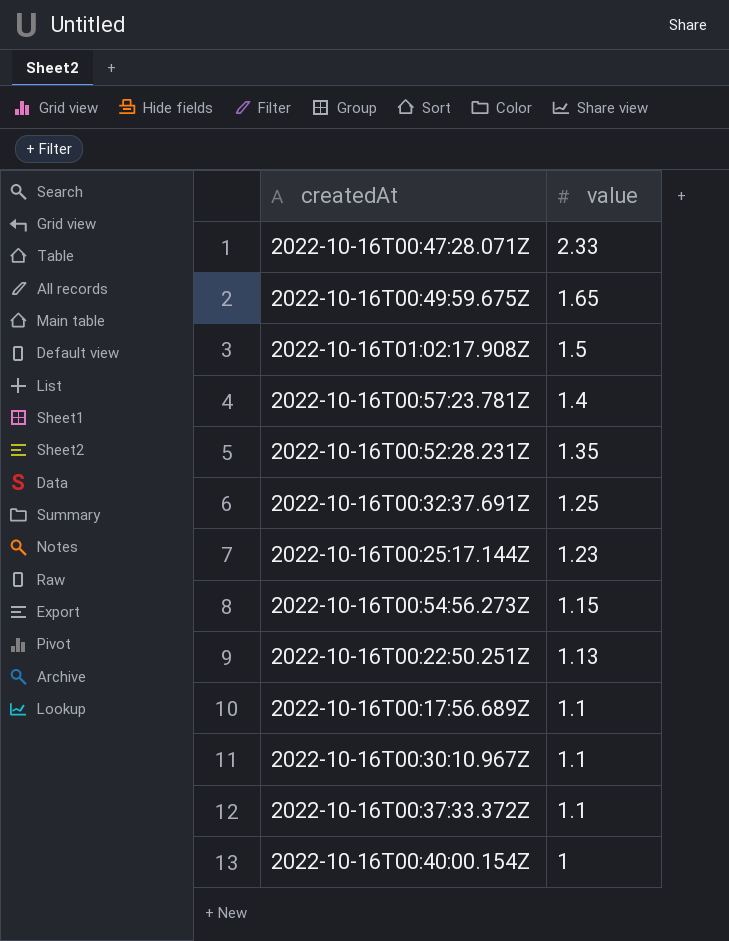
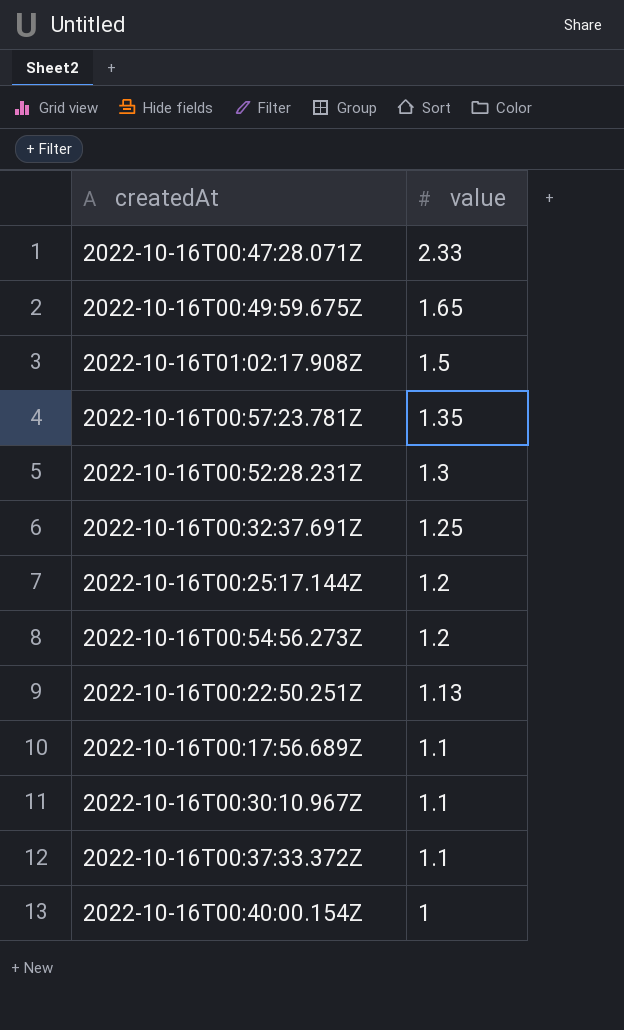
2022-10-16T00:57:23.781Z | value: 1.4 -> 1.35
2022-10-16T00:52:28.231Z | value: 1.35 -> 1.3
2022-10-16T00:25:17.144Z | value: 1.23 -> 1.2
2022-10-16T00:54:56.273Z | value: 1.15 -> 1.2

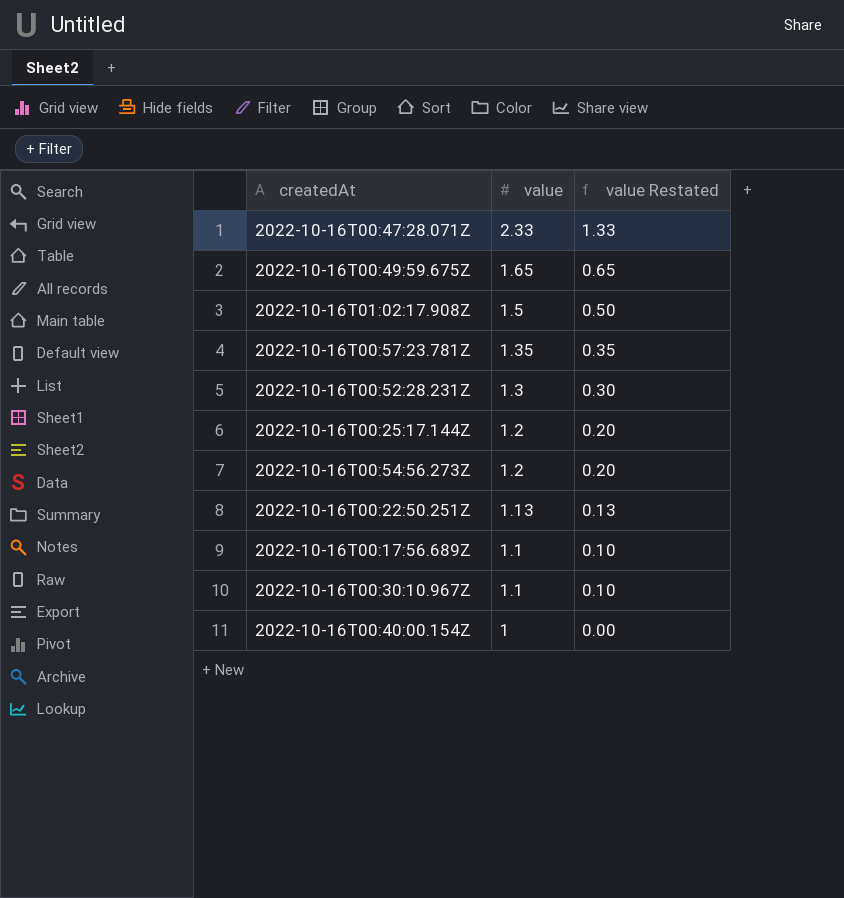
column value Restated | formula: none -> [value] - 1
row 2022-10-16T00:32:37.691Z: 1.25 -> none
row 2022-10-16T00:37:33.372Z: 1.1 -> none

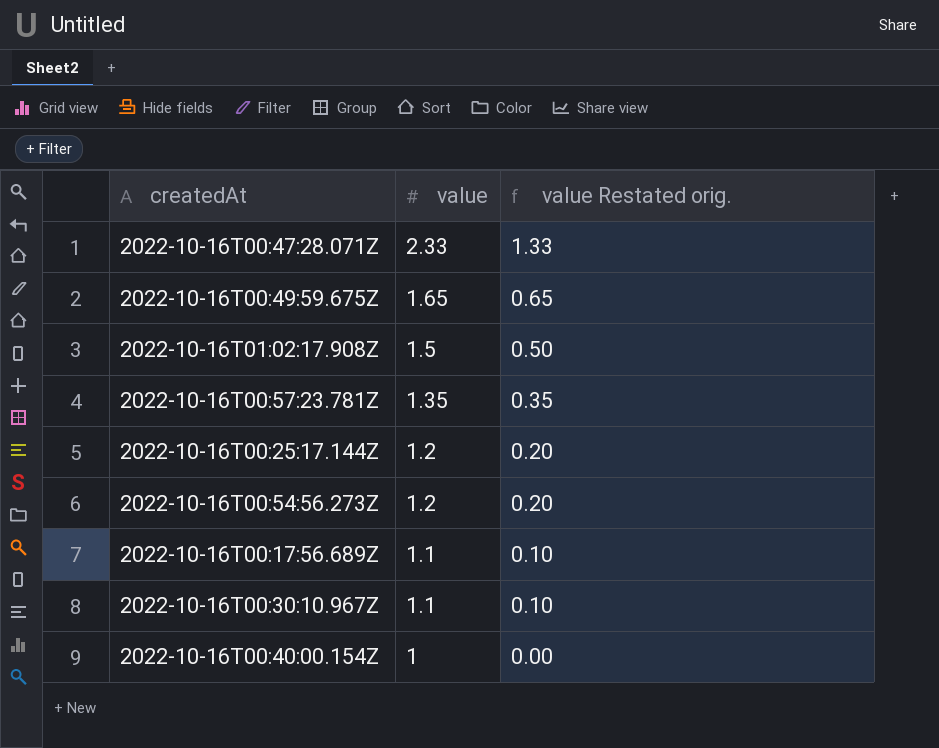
column name: value Restated -> value Restated orig.
row 2022-10-16T00:52:28.231Z: 1.3 | 0.30 -> none
row 2022-10-16T00:22:50.251Z: 1.13 | 0.13 -> none

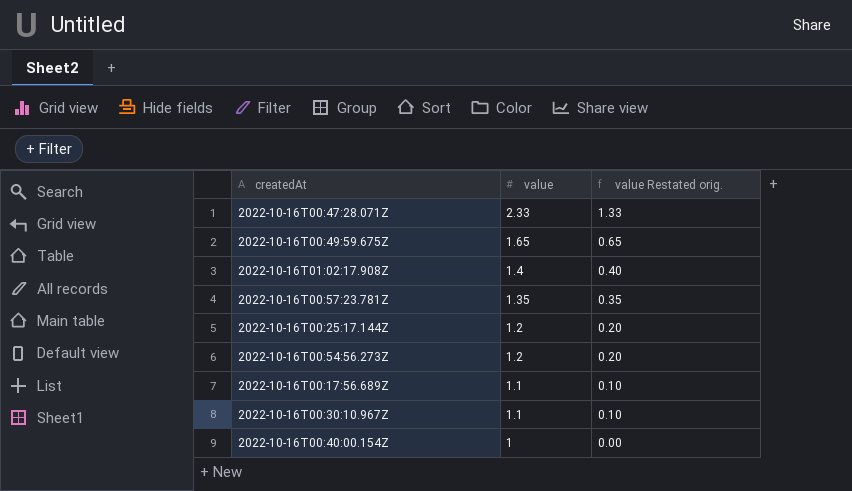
2022-10-16T01:02:17.908Z | value: 1.5 -> 1.4
2022-10-16T01:02:17.908Z | value Restated orig.: 0.50 -> 0.40

